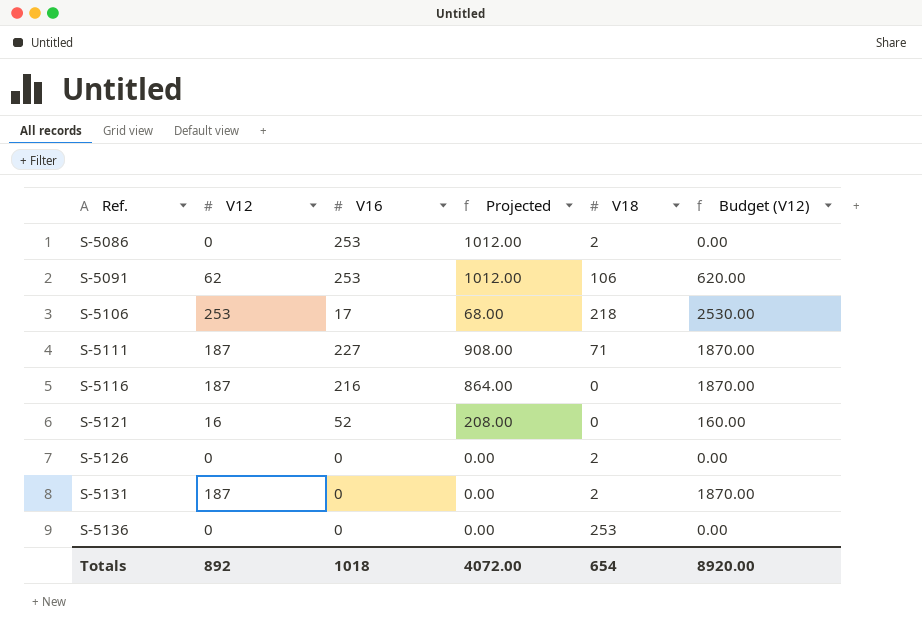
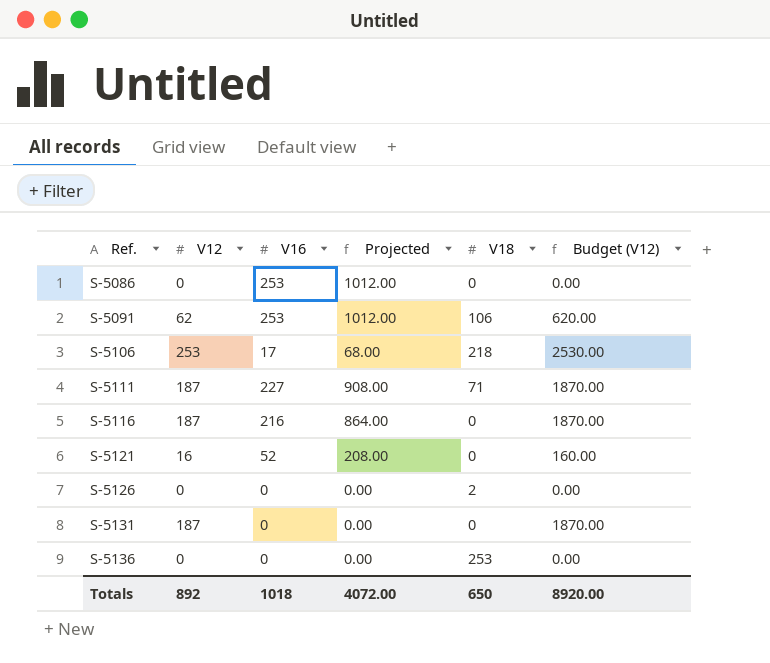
S-5086 | V18: 2 -> 0
S-5131 | V18: 2 -> 0
Totals | V18: 654 -> 650

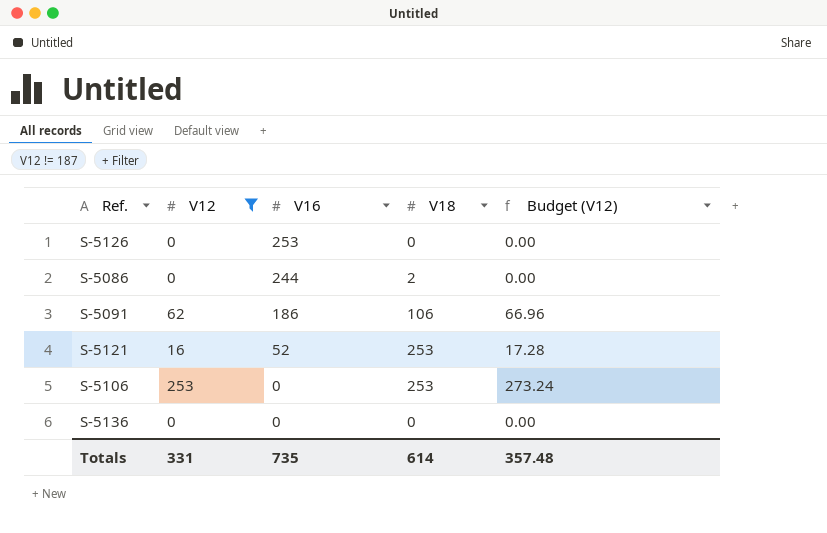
filter: none -> V12 != 187
row order: Ref. ascending -> V16 descending
column Projected | formula: [V16] * 4 -> none
column Budget (V12) | formula: [V12] * 10 -> [V12] * 1.08
S-5126 | V16: 0 -> 253
S-5126 | V18: 2 -> 0
S-5086 | V16: 253 -> 244
S-5086 | V18: 0 -> 2
S-5091 | V16: 253 -> 186
S-5121 | V18: 0 -> 253
S-5106 | V16: 17 -> 0
S-5106 | V18: 218 -> 253
S-5136 | V18: 253 -> 0
Totals | V12: 892 -> 331
Totals | V16: 1018 -> 735
Totals | V18: 650 -> 614
Totals | Budget (V12): 8920.00 -> 357.48

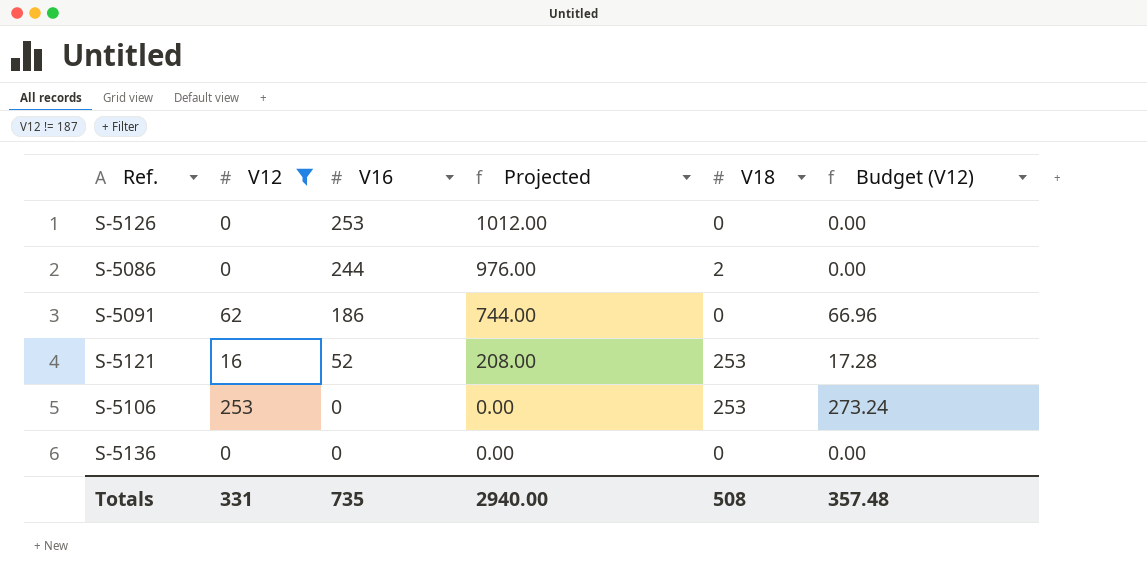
column Projected | formula: none -> [V16] * 4
S-5091 | V18: 106 -> 0
Totals | V18: 614 -> 508

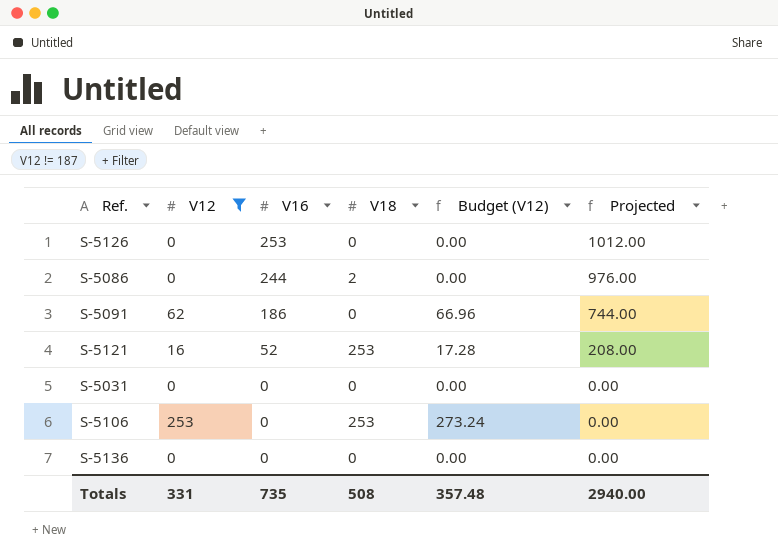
column Projected | position: 4 -> 6
row S-5031: none -> 0 | 0 | 0 | 0.00 | 0.00

